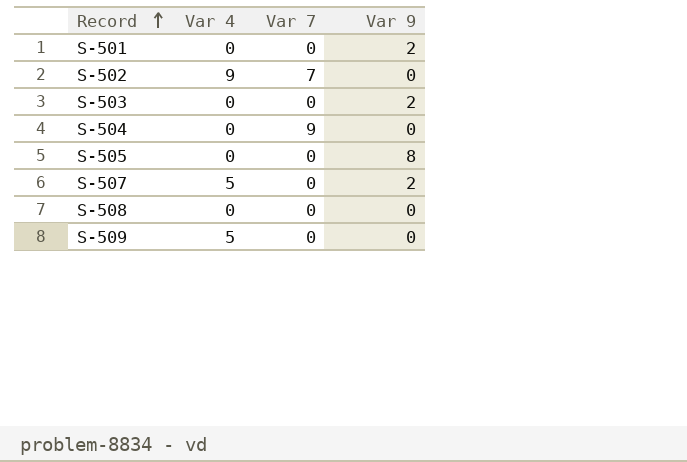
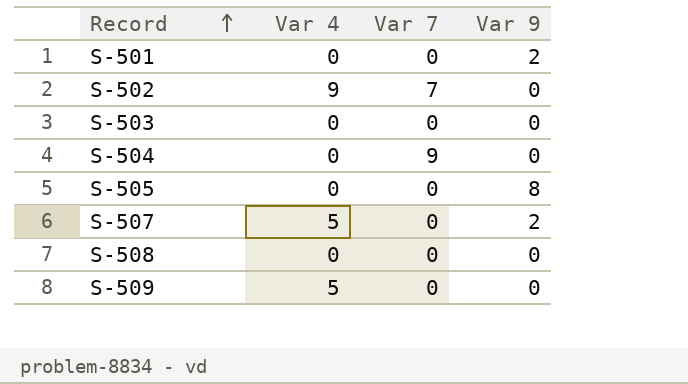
S-503 | Var 9: 2 -> 0

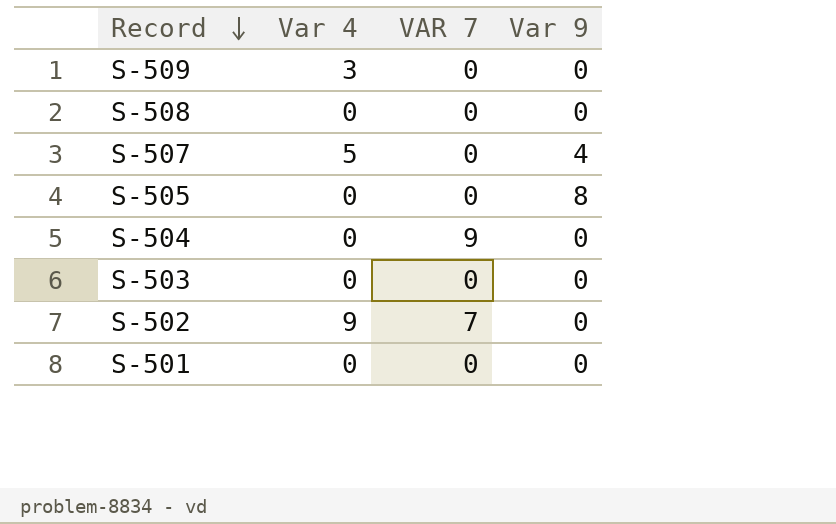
row order: Record ascending -> Record descending
column name: Var 7 -> VAR 7
S-509 | Var 4: 5 -> 3
S-507 | Var 9: 2 -> 4
S-501 | Var 9: 2 -> 0

